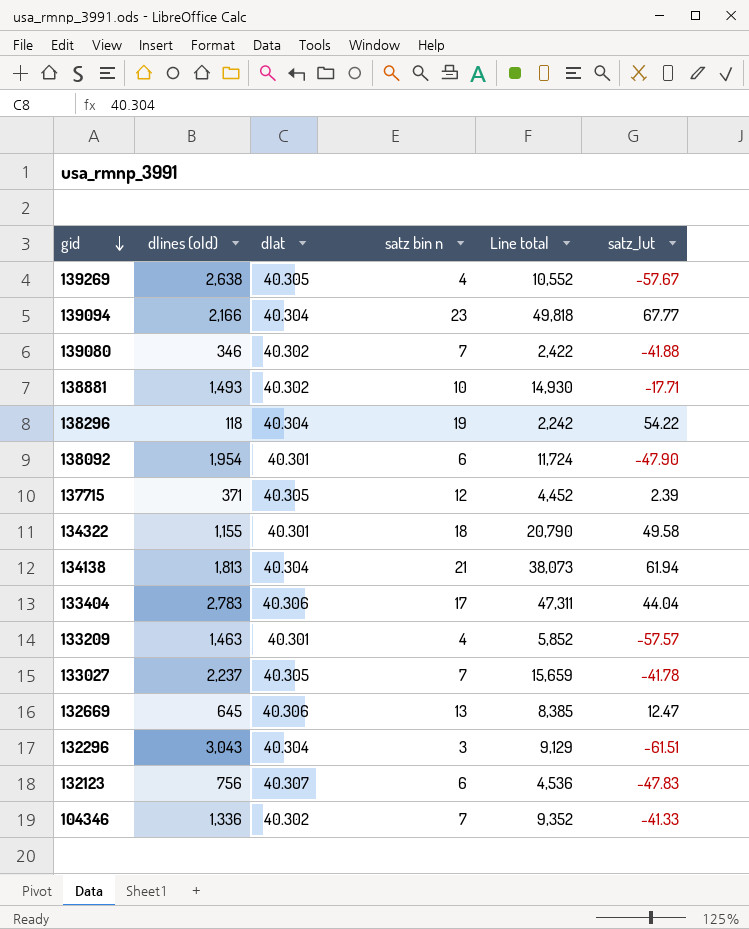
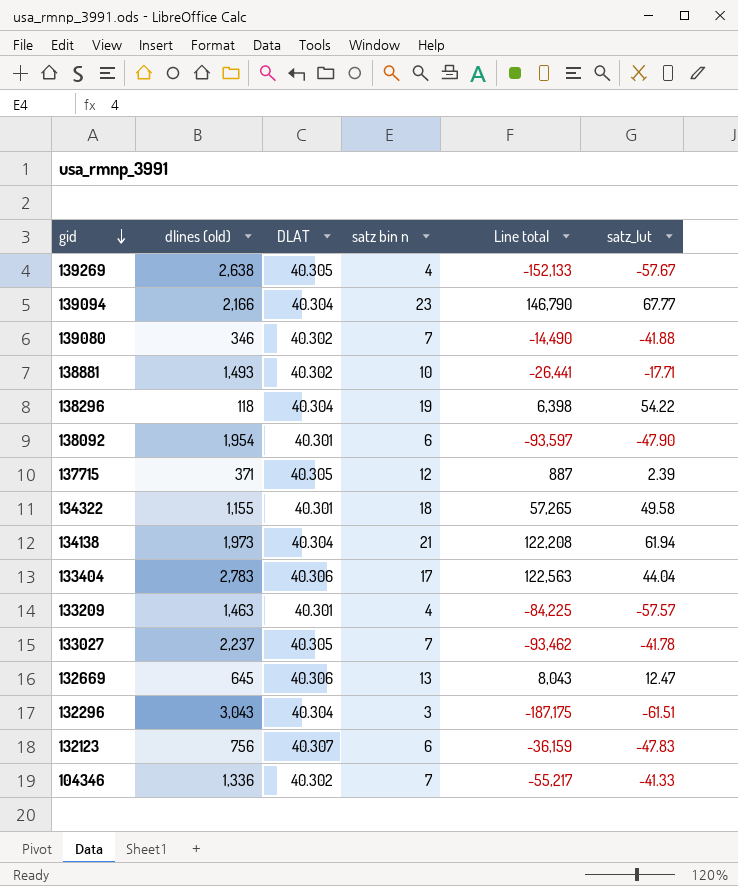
column name: dlat -> DLAT
column Line total | formula: [dlines (old)] * [satz bin n] -> [dlines (old)] * [satz_lut]
134138 | dlines (old): 1,813 -> 1,973

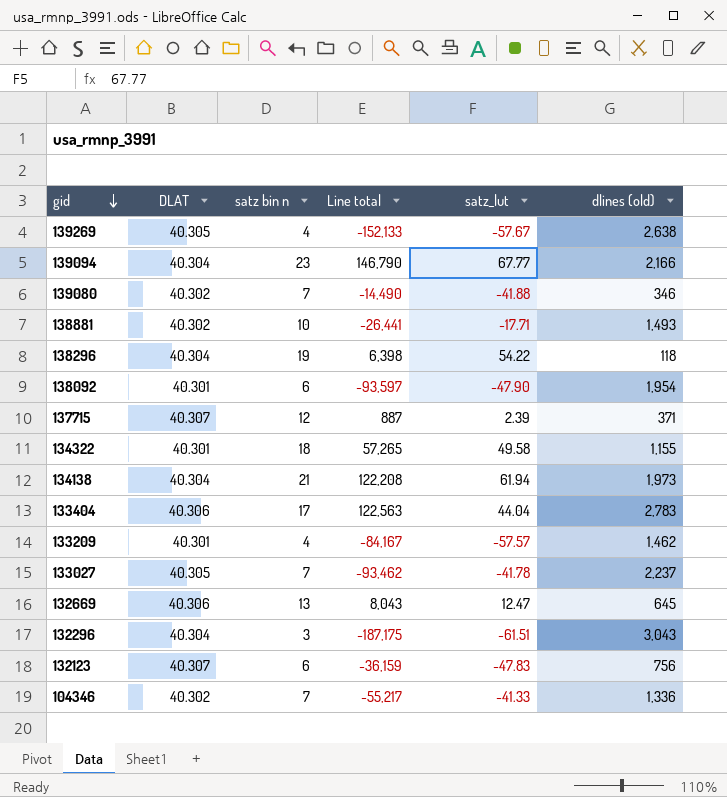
column dlines (old) | position: 2 -> 6
137715 | DLAT: 40.305 -> 40.307
133209 | Line total: -84,225 -> -84,167
133209 | dlines (old): 1,463 -> 1,462

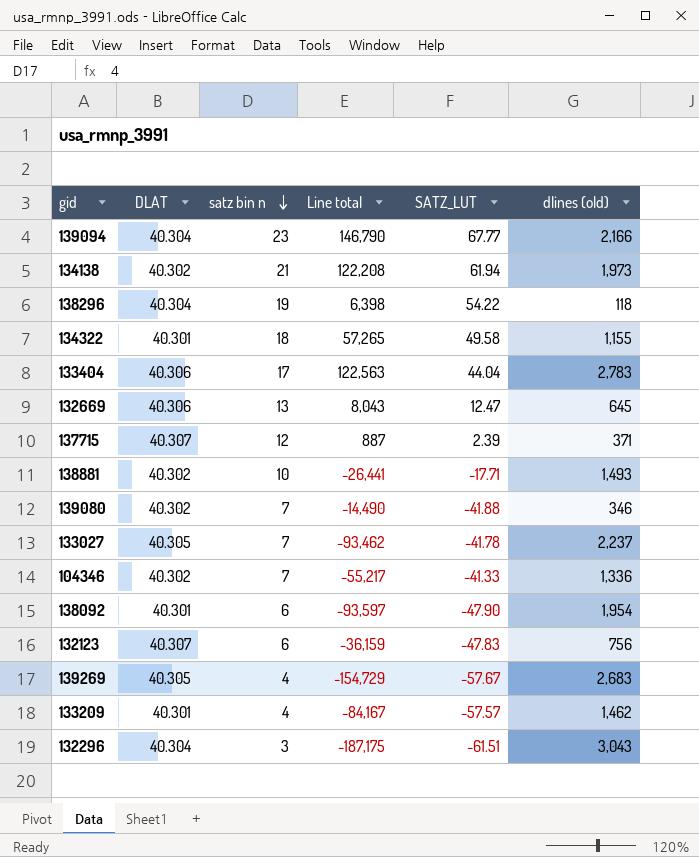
row order: gid descending -> satz bin n descending
column name: satz_lut -> SATZ_LUT
134138 | DLAT: 40.304 -> 40.302
139269 | Line total: -152,133 -> -154,729
139269 | dlines (old): 2,638 -> 2,683

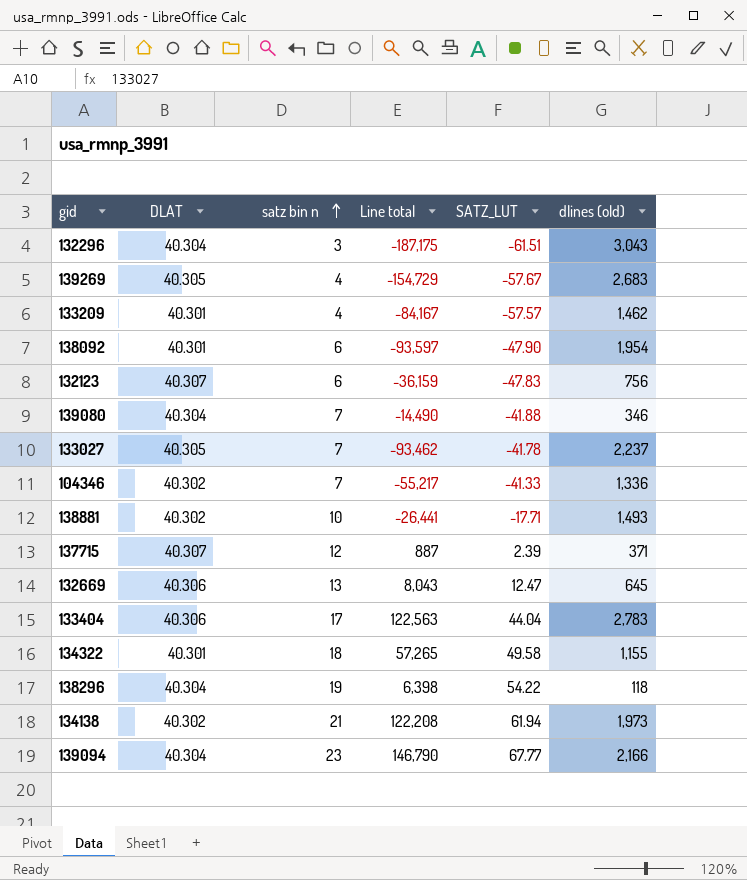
row order: satz bin n descending -> satz bin n ascending
139080 | DLAT: 40.302 -> 40.304

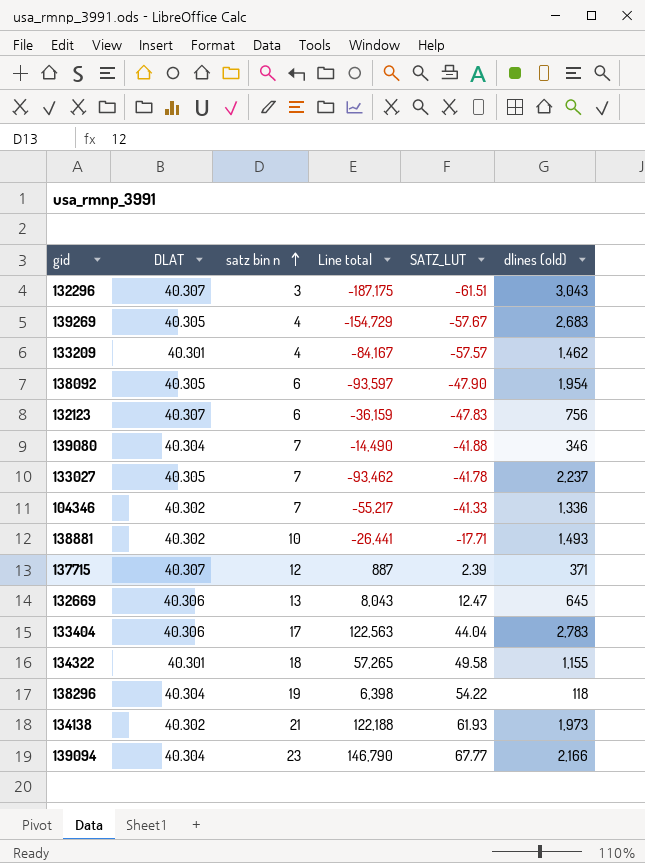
132296 | DLAT: 40.304 -> 40.307
138092 | DLAT: 40.301 -> 40.305
134138 | Line total: 122,208 -> 122,188
134138 | SATZ_LUT: 61.94 -> 61.93

